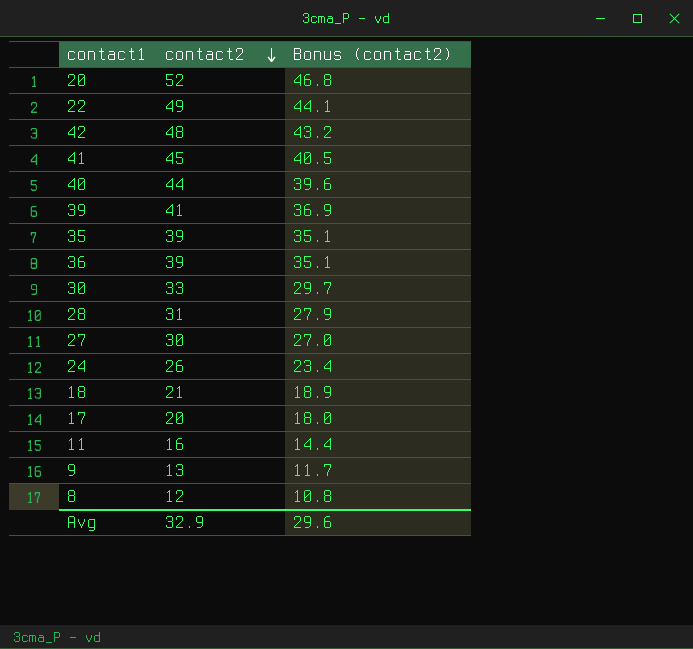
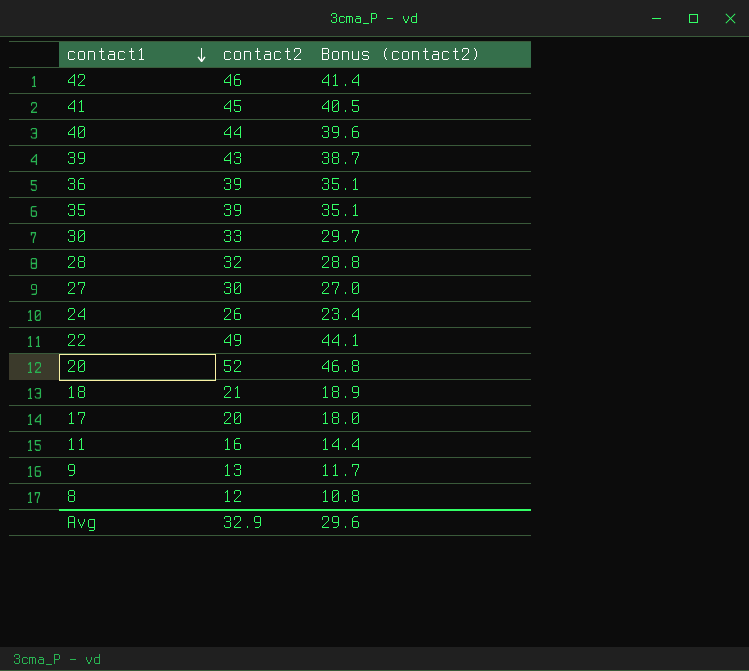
row order: contact2 descending -> contact1 descending
42 | contact2: 48 -> 46
42 | Bonus (contact2): 43.2 -> 41.4
39 | contact2: 41 -> 43
39 | Bonus (contact2): 36.9 -> 38.7
28 | contact2: 31 -> 32
28 | Bonus (contact2): 27.9 -> 28.8

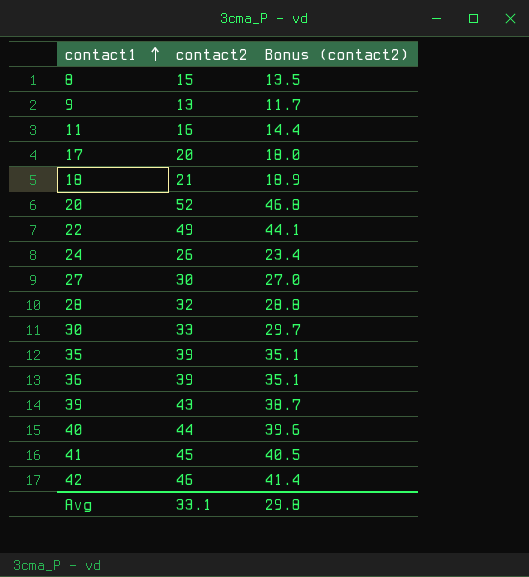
row order: contact1 descending -> contact1 ascending
8 | contact2: 12 -> 15
8 | Bonus (contact2): 10.8 -> 13.5
Avg | contact2: 32.9 -> 33.1
Avg | Bonus (contact2): 29.6 -> 29.8

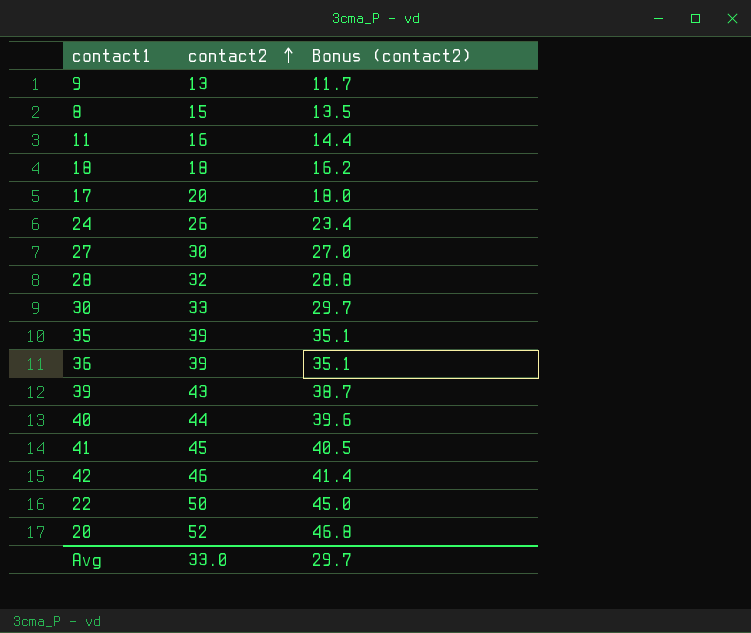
row order: contact1 ascending -> contact2 ascending
18 | contact2: 21 -> 18
18 | Bonus (contact2): 18.9 -> 16.2
22 | contact2: 49 -> 50
22 | Bonus (contact2): 44.1 -> 45.0
Avg | contact2: 33.1 -> 33.0
Avg | Bonus (contact2): 29.8 -> 29.7

